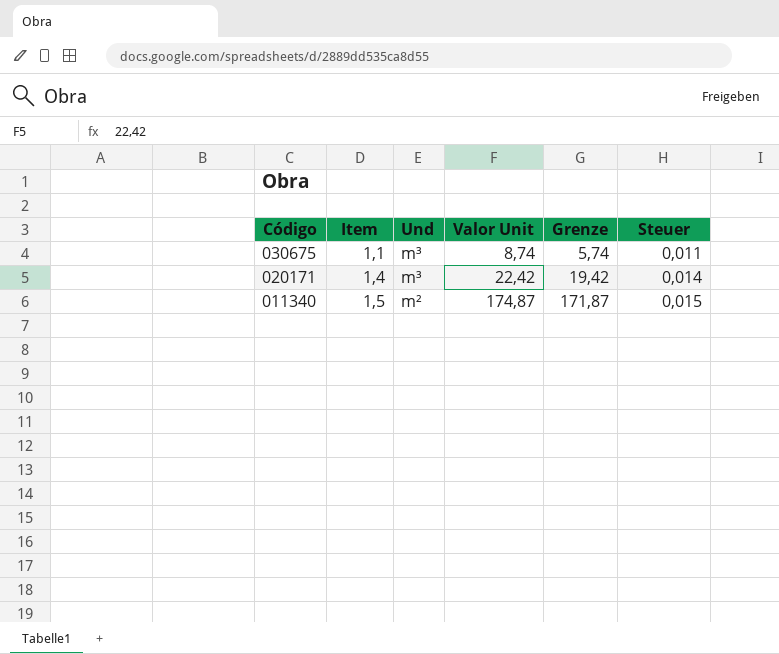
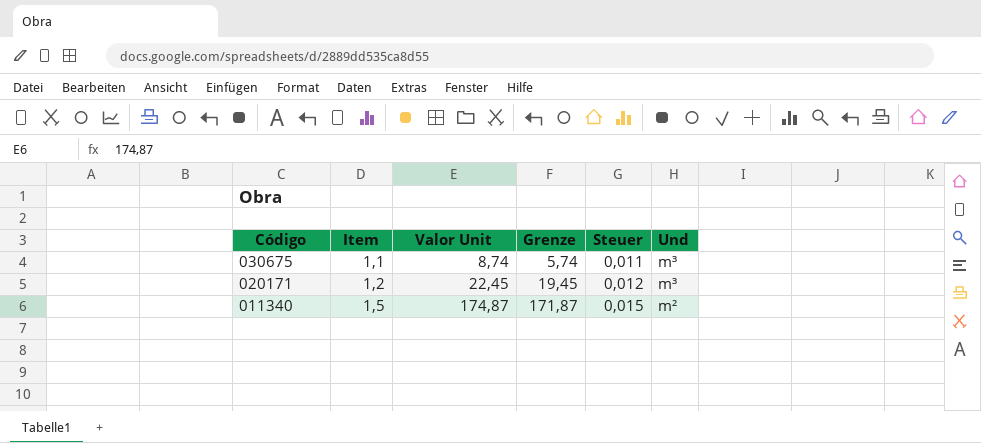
column Und | position: 3 -> 6
020171 | Item: 1,4 -> 1,2
020171 | Valor Unit: 22,42 -> 22,45
020171 | Grenze: 19,42 -> 19,45
020171 | Steuer: 0,014 -> 0,012

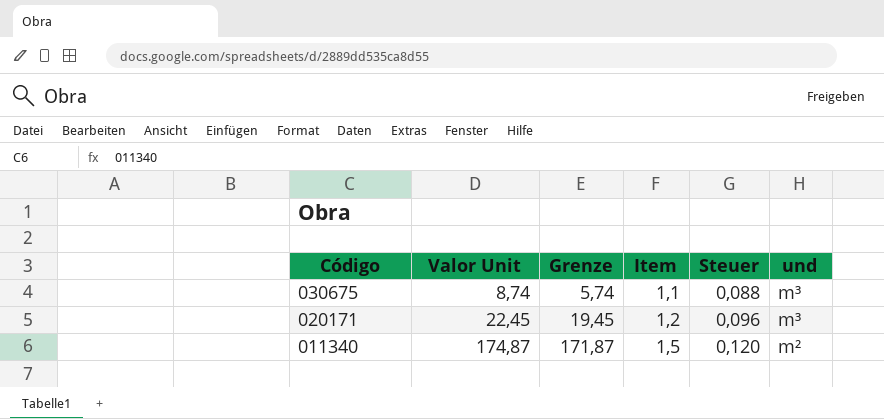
column Item | position: 2 -> 4
column Steuer | formula: [Item] * 0,01 -> [Item] * 0,08
column name: Und -> und

